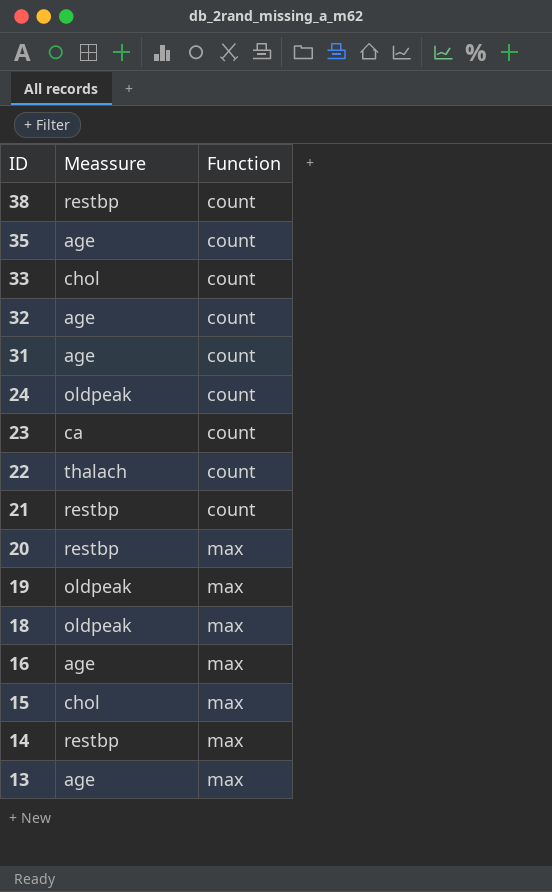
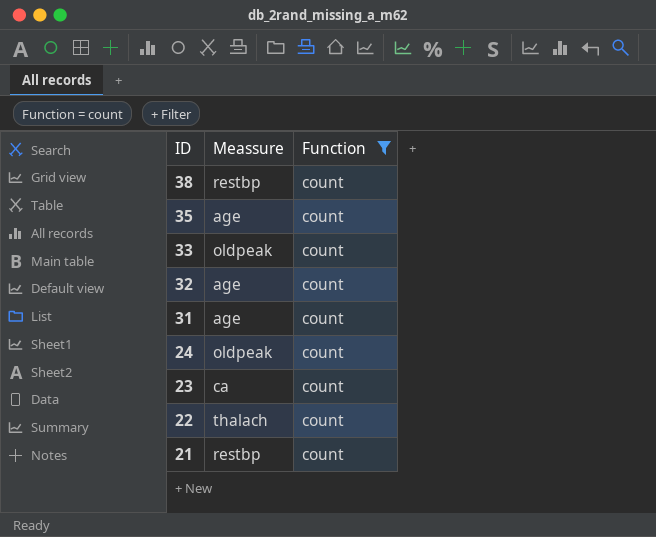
filter: none -> Function = count
33 | Meassure: chol -> oldpeak

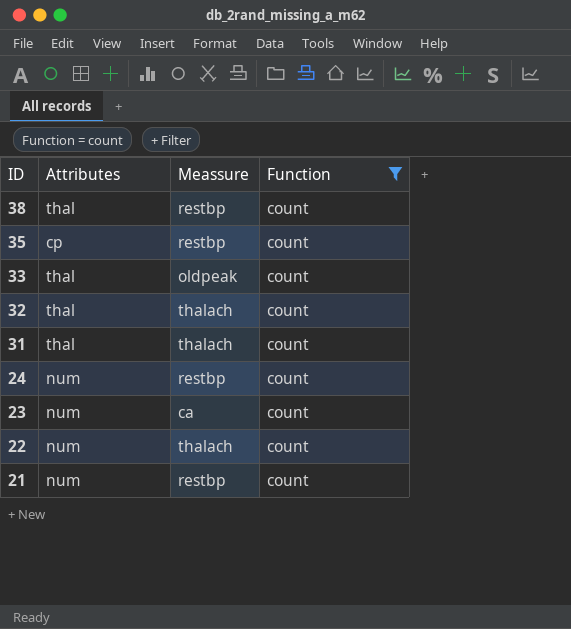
column Attributes | position: none -> 2
35 | Meassure: age -> restbp
32 | Meassure: age -> thalach
31 | Meassure: age -> thalach
24 | Meassure: oldpeak -> restbp

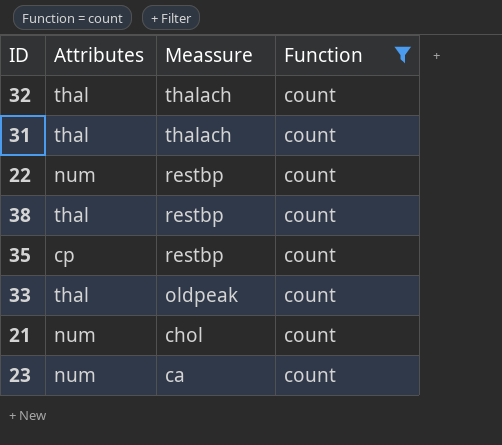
row order: ID descending -> Meassure descending
row 24: num | restbp | count -> none
22 | Meassure: thalach -> restbp
21 | Meassure: restbp -> chol

